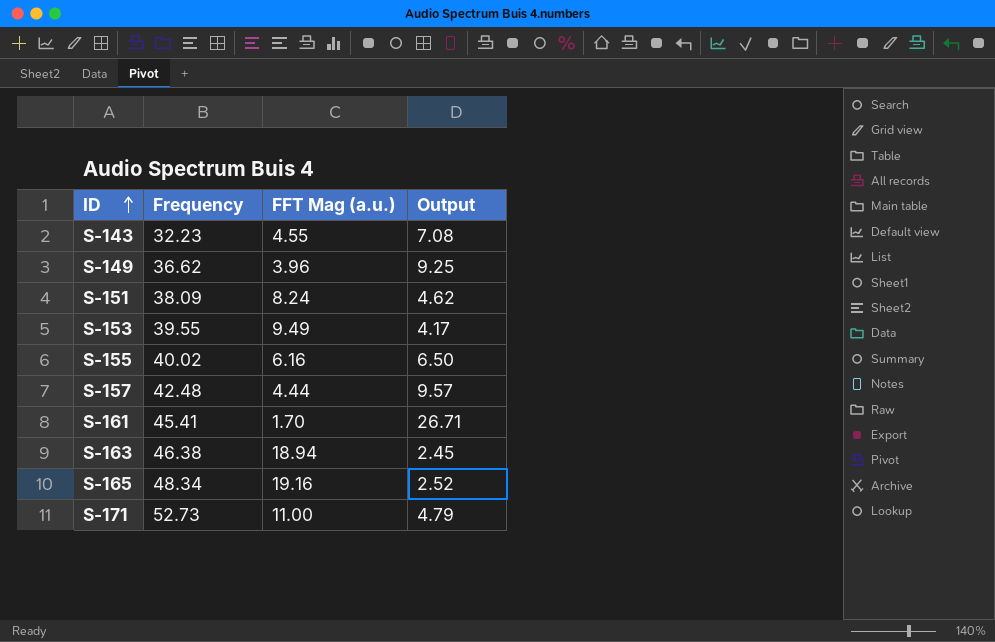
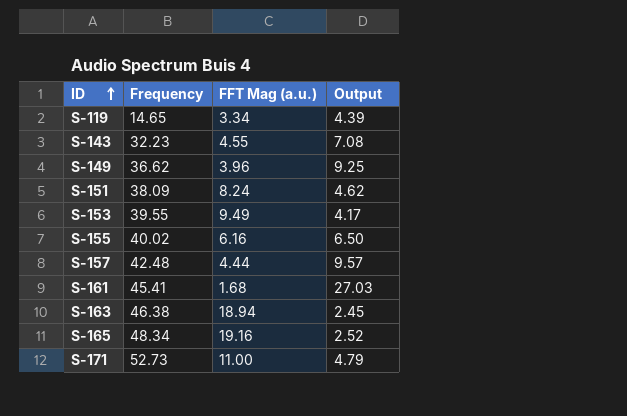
row S-119: none -> 14.65 | 3.34 | 4.39
S-161 | FFT Mag (a.u.): 1.70 -> 1.68
S-161 | Output: 26.71 -> 27.03

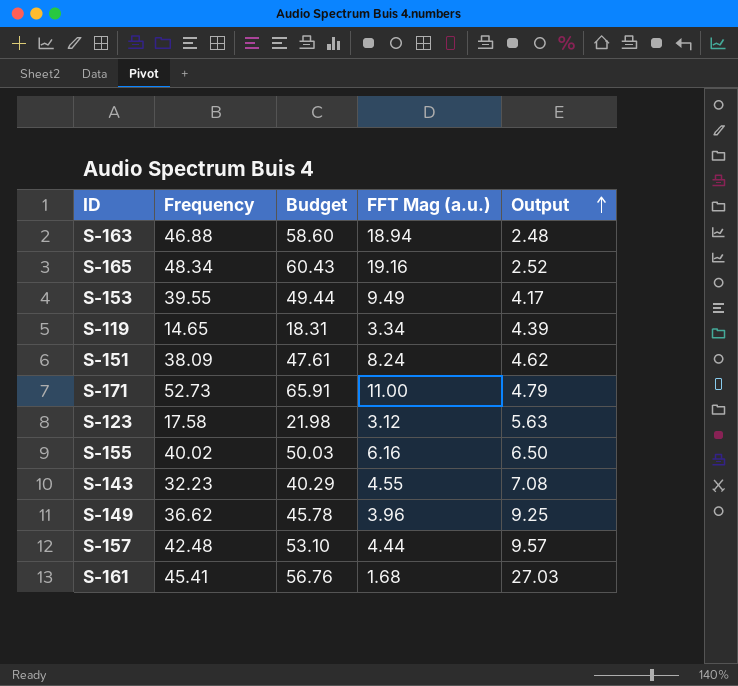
row order: ID ascending -> Output ascending
column Budget | formula: none -> [Frequency] * 1.25
S-163 | Frequency: 46.38 -> 46.88
S-163 | Output: 2.45 -> 2.48
row S-123: none -> 17.58 | 21.98 | 3.12 | 5.63

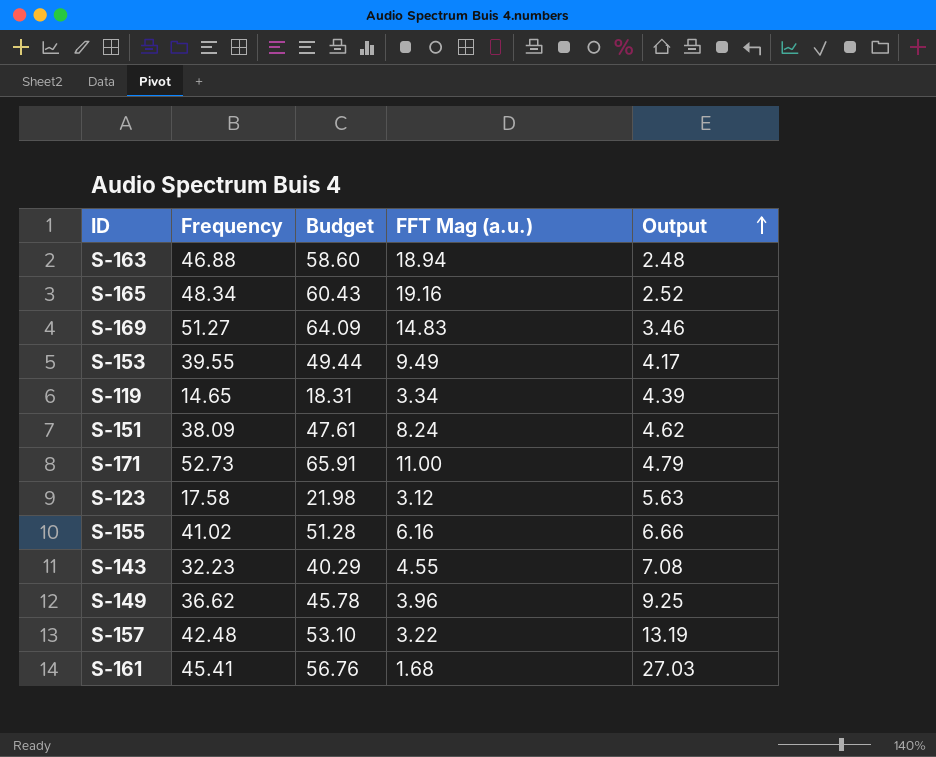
row S-169: none -> 51.27 | 64.09 | 14.83 | 3.46
S-155 | Frequency: 40.02 -> 41.02
S-155 | Budget: 50.03 -> 51.28
S-155 | Output: 6.50 -> 6.66
S-157 | FFT Mag (a.u.): 4.44 -> 3.22
S-157 | Output: 9.57 -> 13.19

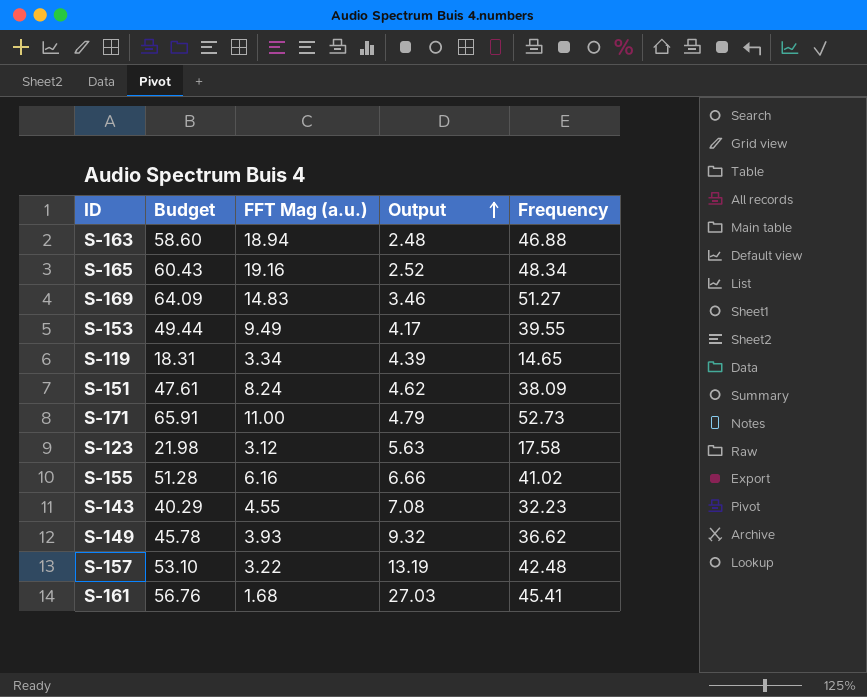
column Frequency | position: 2 -> 5
S-149 | FFT Mag (a.u.): 3.96 -> 3.93
S-149 | Output: 9.25 -> 9.32

